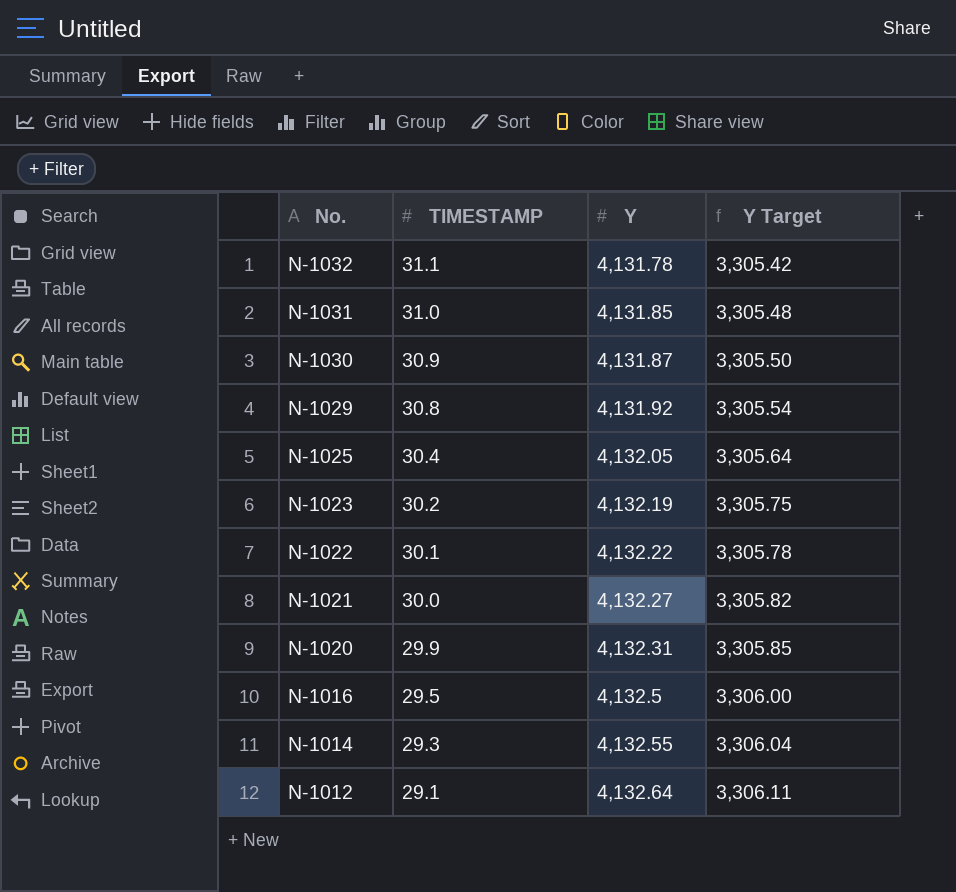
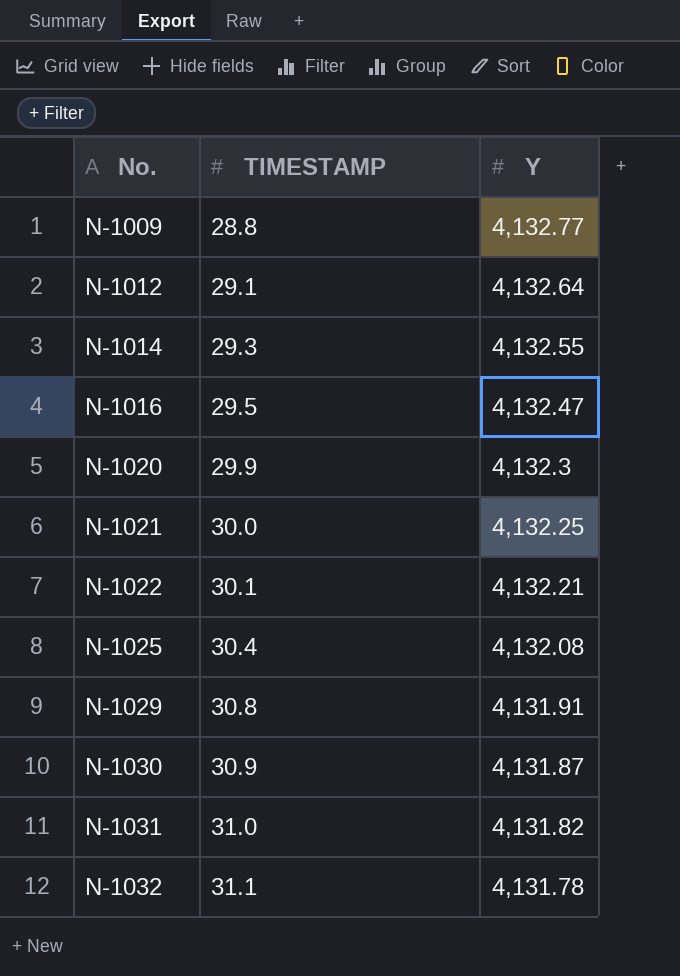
row order: No. descending -> No. ascending
column Y Target | formula: [Y] * 0.8 -> none
row N-1023: 30.2 | 4,132.19 | 3,305.75 -> none
row N-1009: none -> 28.8 | 4,132.77
N-1016 | Y: 4,132.5 -> 4,132.47
N-1020 | Y: 4,132.31 -> 4,132.3
N-1021 | Y: 4,132.27 -> 4,132.25
N-1022 | Y: 4,132.22 -> 4,132.21
N-1025 | Y: 4,132.05 -> 4,132.08
N-1029 | Y: 4,131.92 -> 4,131.91
N-1031 | Y: 4,131.85 -> 4,131.82

